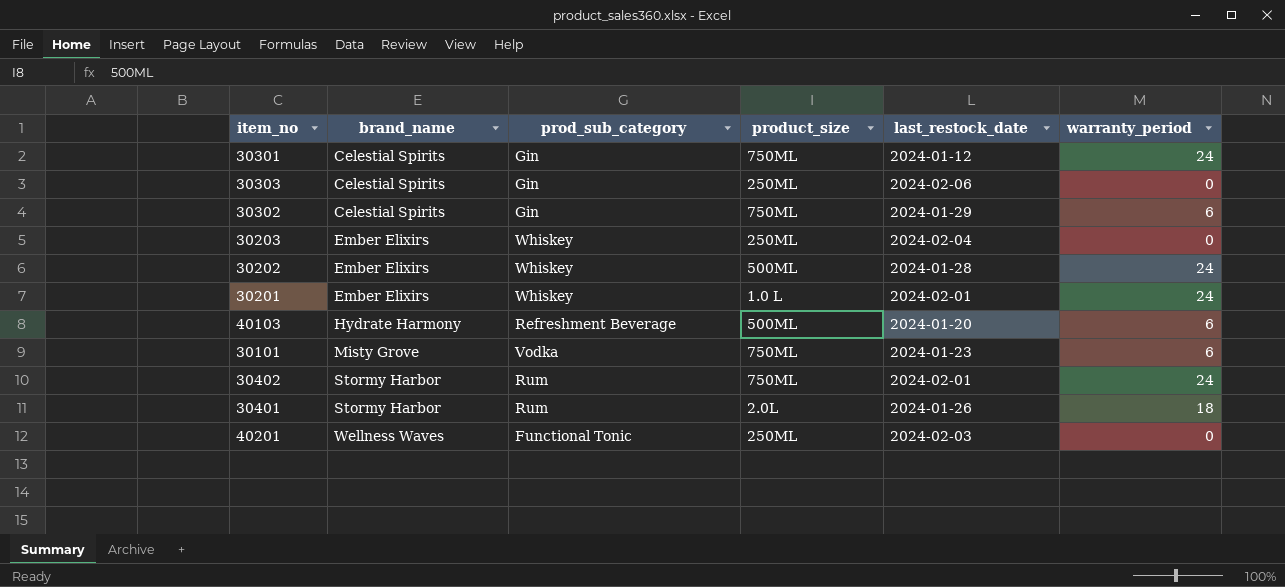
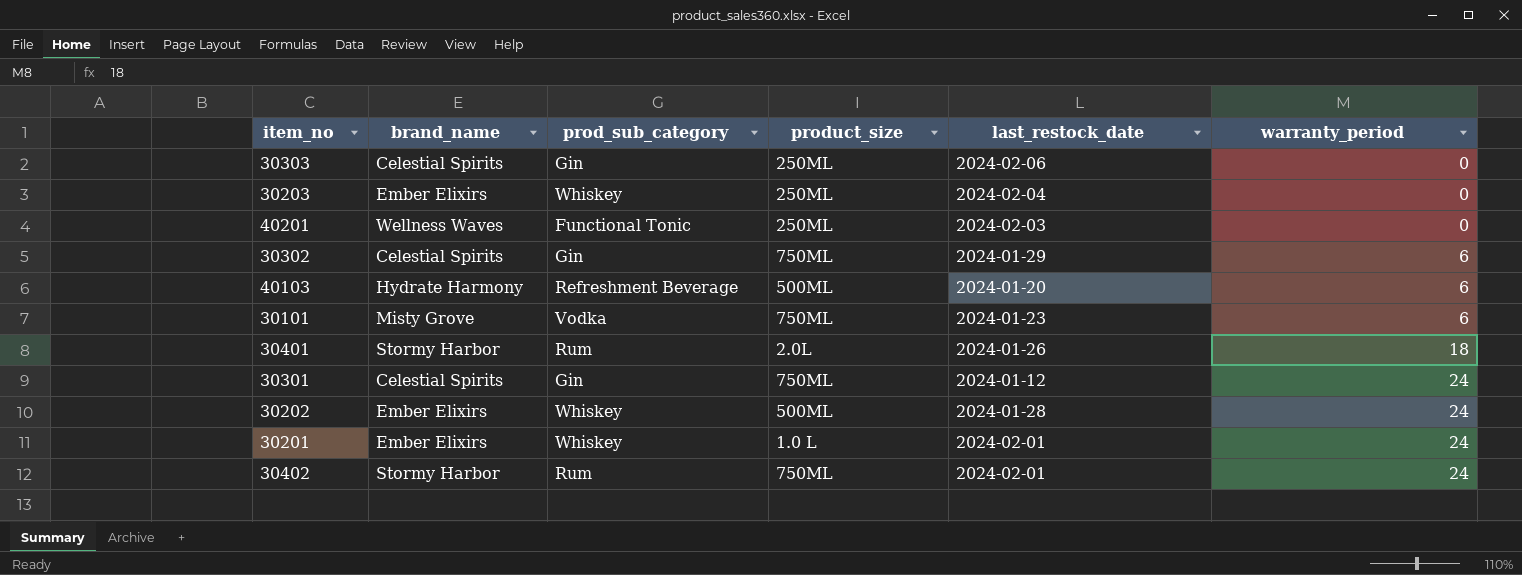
row order: brand_name ascending -> warranty_period ascending

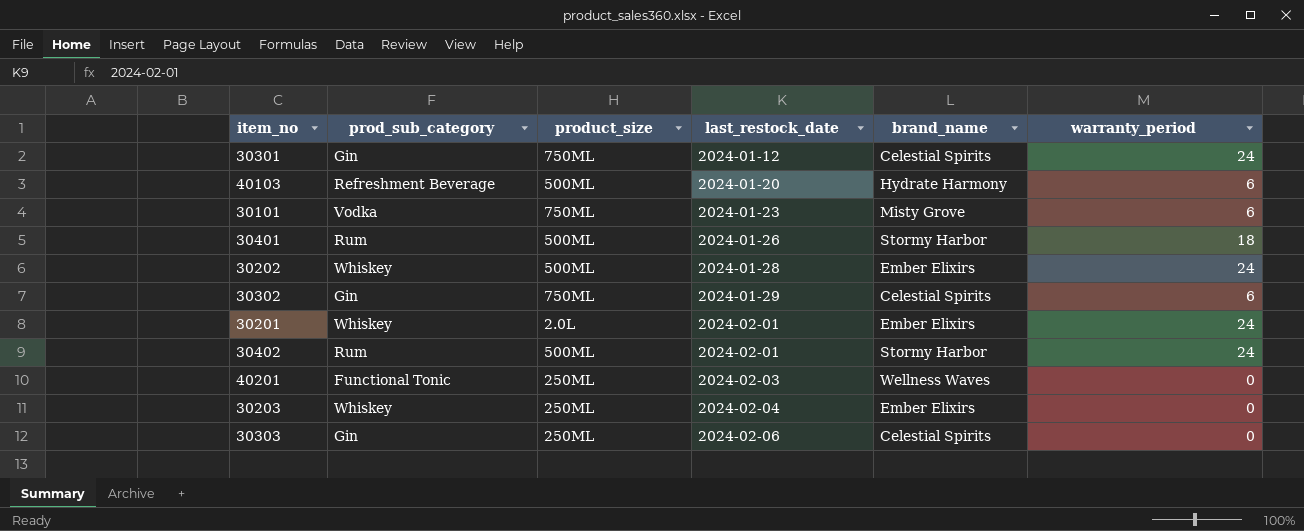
row order: warranty_period ascending -> last_restock_date ascending
column brand_name | position: 2 -> 5
30401 | product_size: 2.0L -> 500ML
30201 | product_size: 1.0 L -> 2.0L
30402 | product_size: 750ML -> 500ML

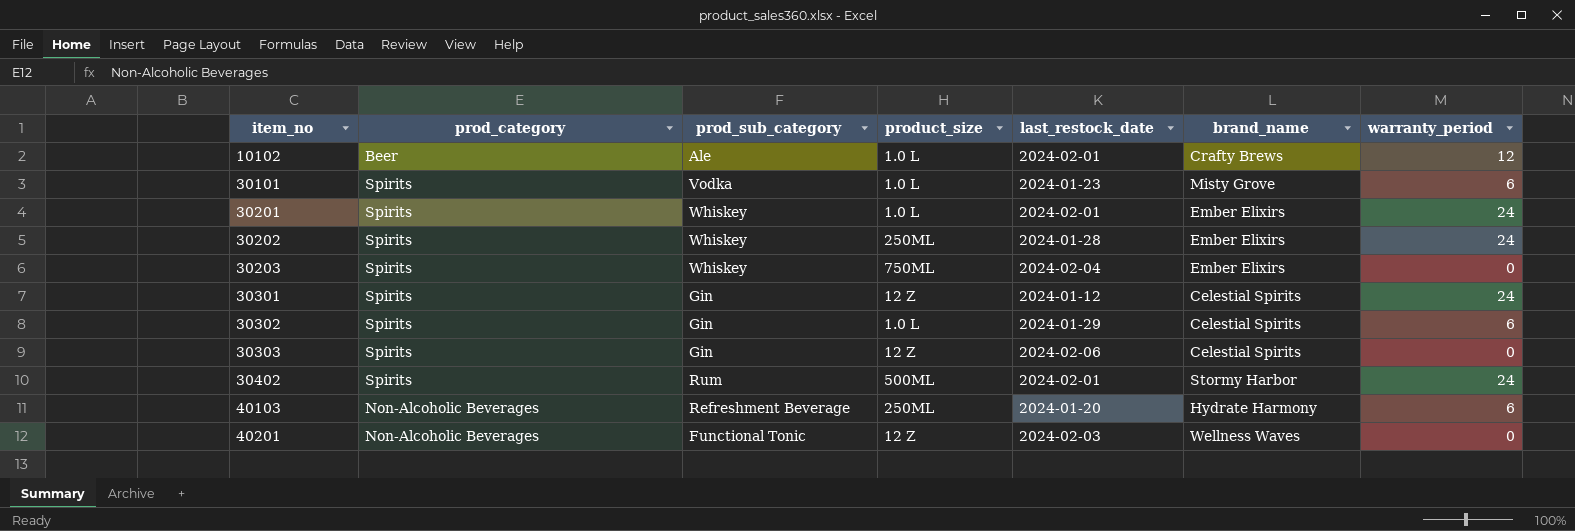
row order: last_restock_date ascending -> item_no ascending
column prod_category | position: none -> 2
row 30401: Rum | 500ML | 2024-01-26 | Stormy Harbor | 18 -> none
row 10102: none -> Beer | Ale | 1.0 L | 2024-02-01 | Crafty Brews | 12
30101 | product_size: 750ML -> 1.0 L
30201 | product_size: 2.0L -> 1.0 L
30202 | product_size: 500ML -> 250ML
30203 | product_size: 250ML -> 750ML
30301 | product_size: 750ML -> 12 Z
30302 | product_size: 750ML -> 1.0 L
30303 | product_size: 250ML -> 12 Z
40103 | product_size: 500ML -> 250ML
40201 | product_size: 250ML -> 12 Z

